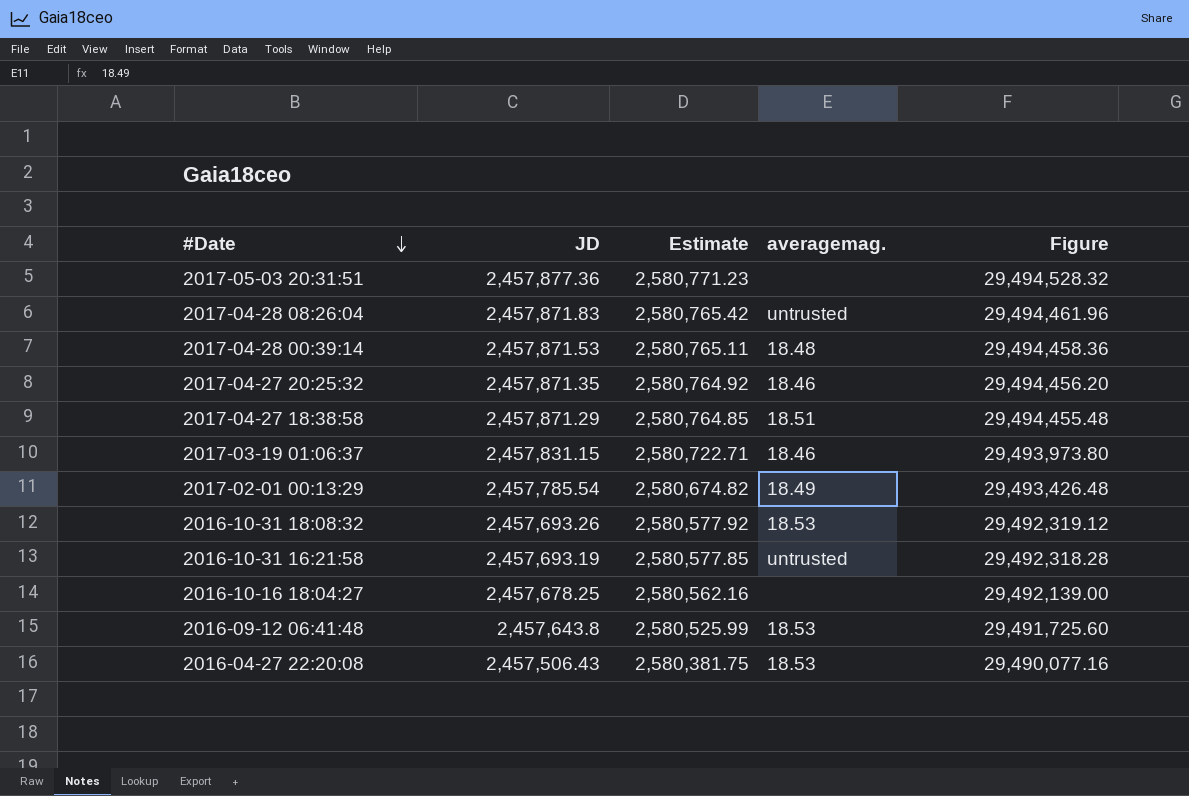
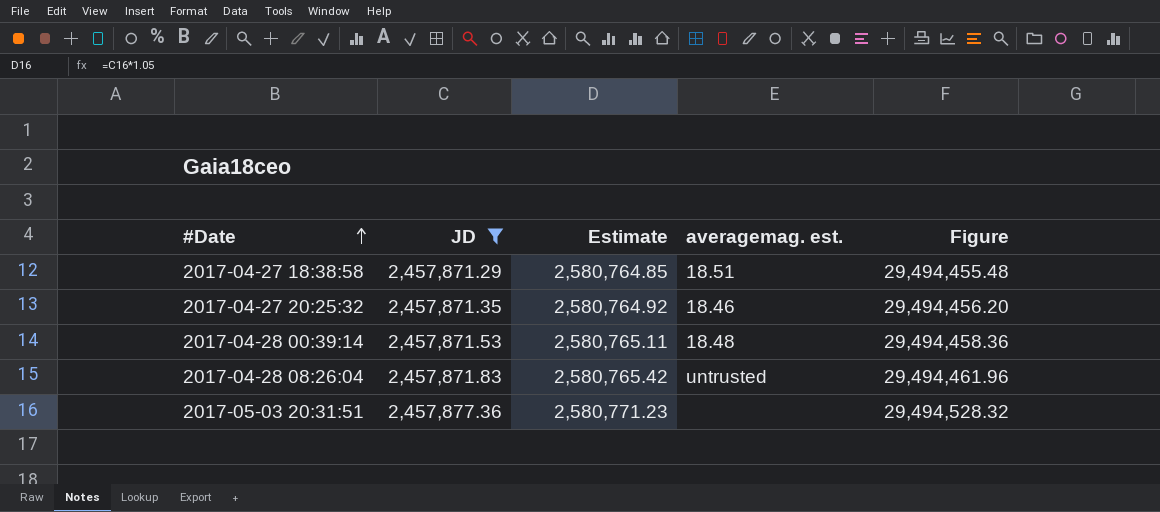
filter: none -> JD >= 2,457,871.29
row order: #Date descending -> #Date ascending
column name: averagemag. -> averagemag. est.

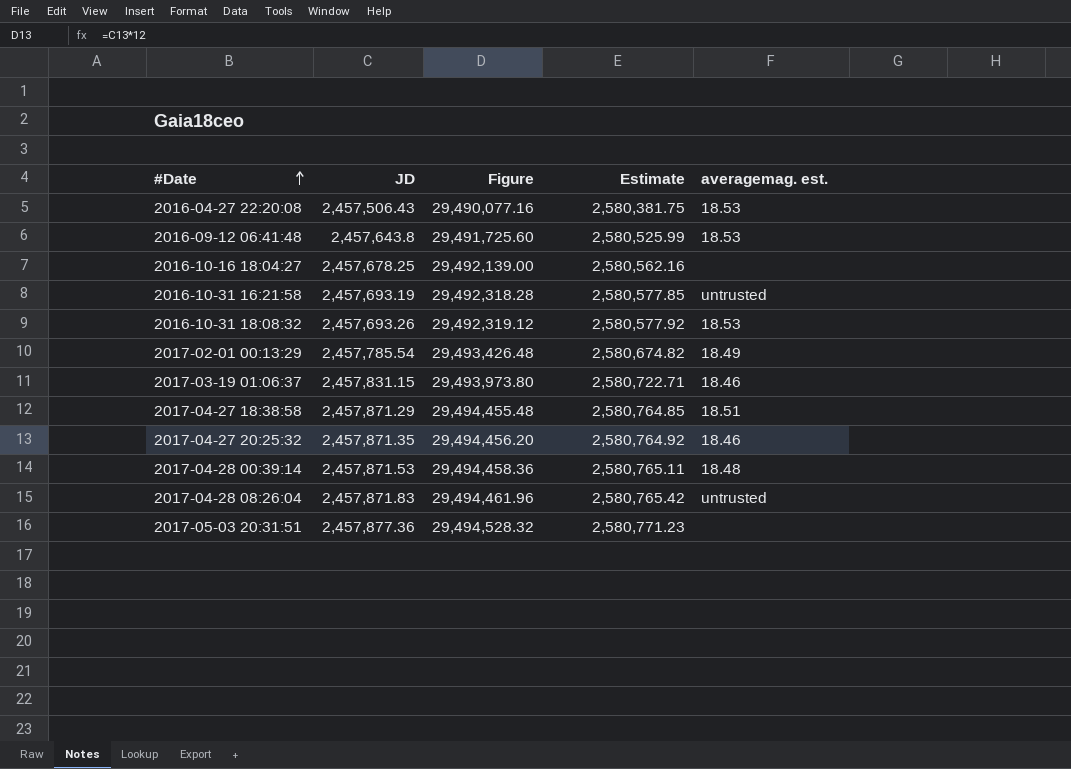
filter: JD >= 2,457,871.29 -> none
column Figure | position: 5 -> 3

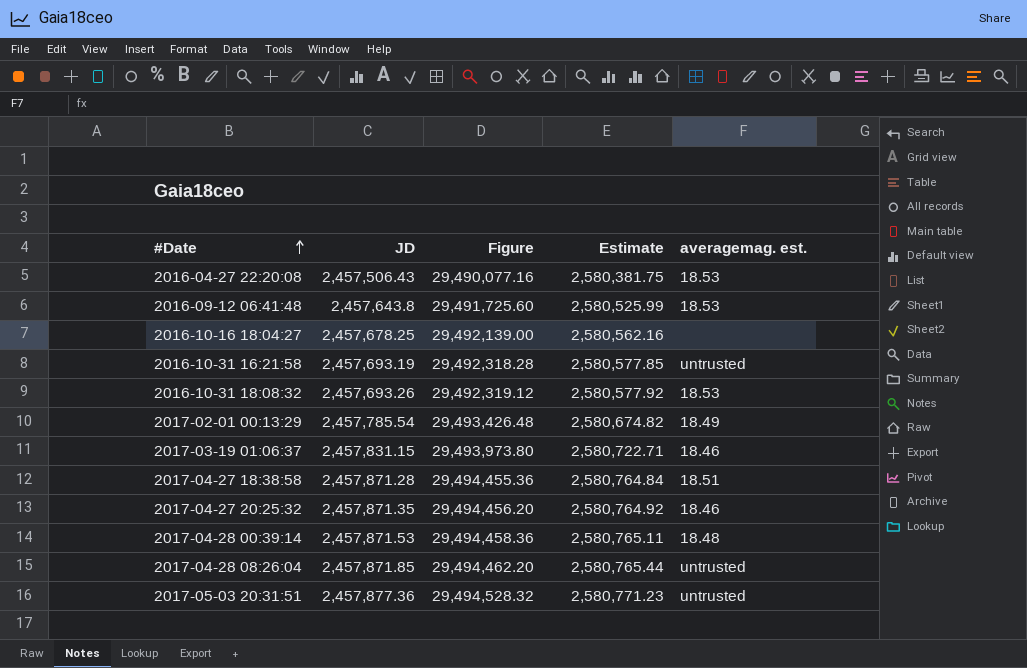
2017-04-27 18:38:58 | JD: 2,457,871.29 -> 2,457,871.28
2017-04-27 18:38:58 | Figure: 29,494,455.48 -> 29,494,455.36
2017-04-27 18:38:58 | Estimate: 2,580,764.85 -> 2,580,764.84
2017-04-28 08:26:04 | JD: 2,457,871.83 -> 2,457,871.85
2017-04-28 08:26:04 | Figure: 29,494,461.96 -> 29,494,462.20
2017-04-28 08:26:04 | Estimate: 2,580,765.42 -> 2,580,765.44
2017-05-03 20:31:51 | averagemag. est.: none -> untrusted

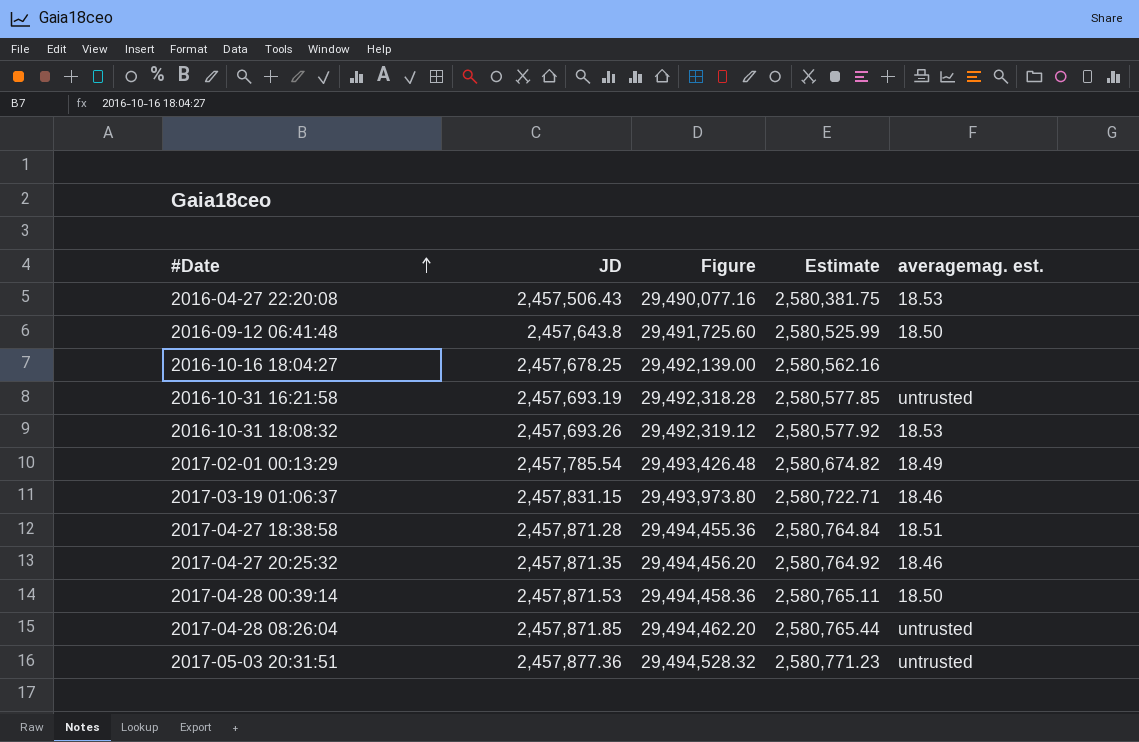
2016-09-12 06:41:48 | averagemag. est.: 18.53 -> 18.50
2017-04-28 00:39:14 | averagemag. est.: 18.48 -> 18.50

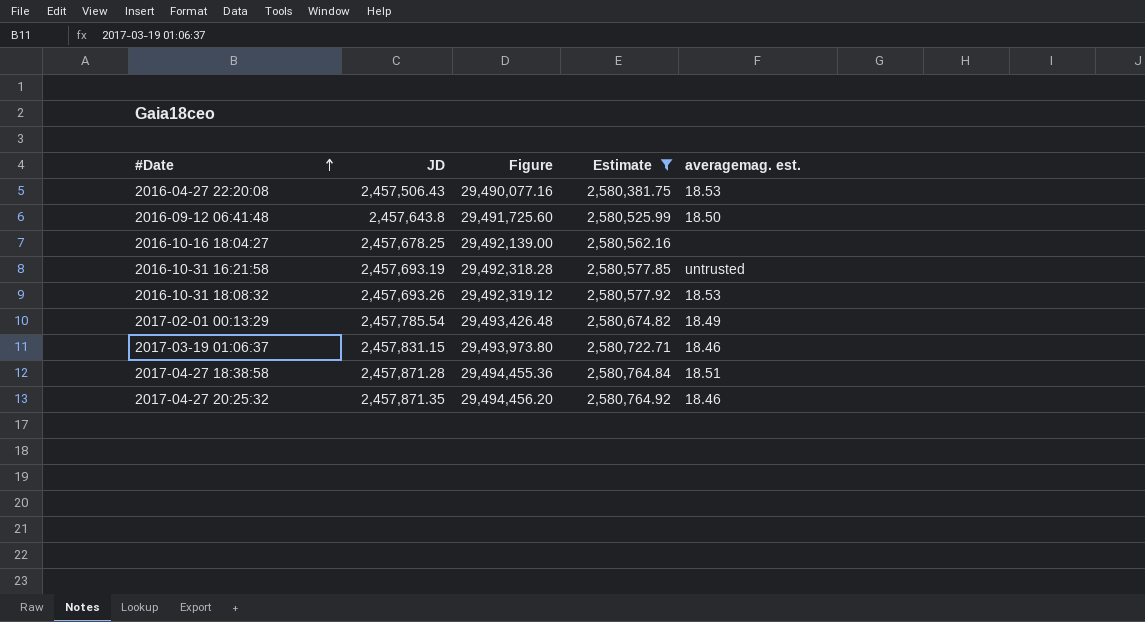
filter: none -> Estimate <= 2,580,764.92

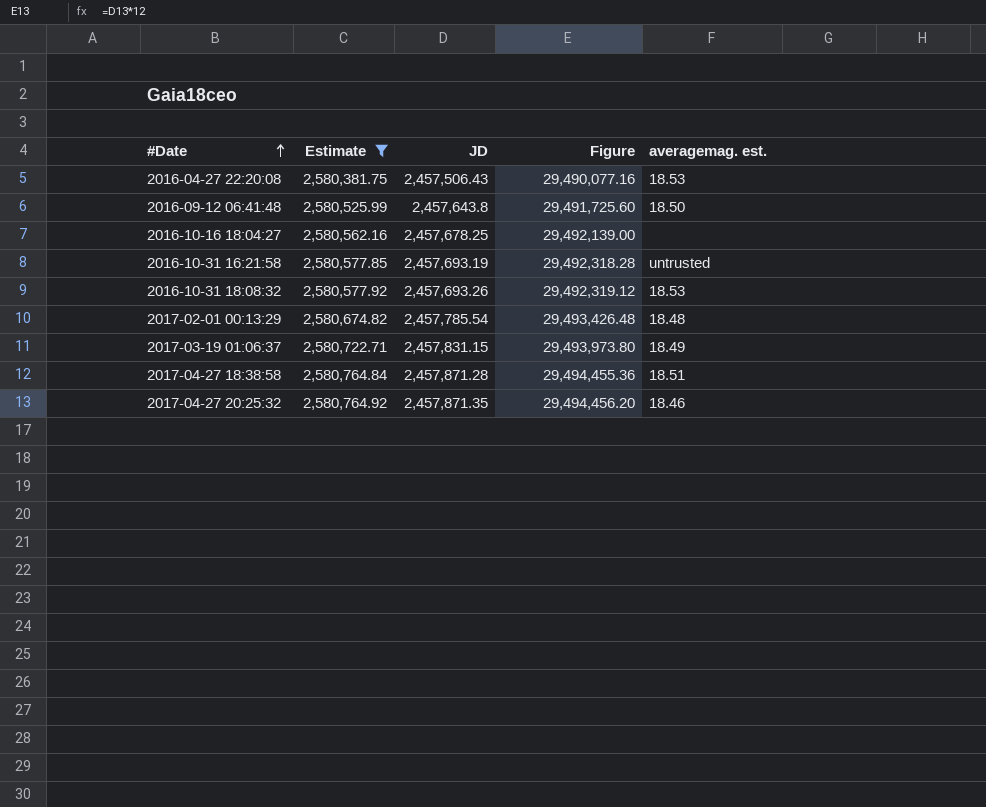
column Estimate | position: 4 -> 2
2017-02-01 00:13:29 | averagemag. est.: 18.49 -> 18.48
2017-03-19 01:06:37 | averagemag. est.: 18.46 -> 18.49

